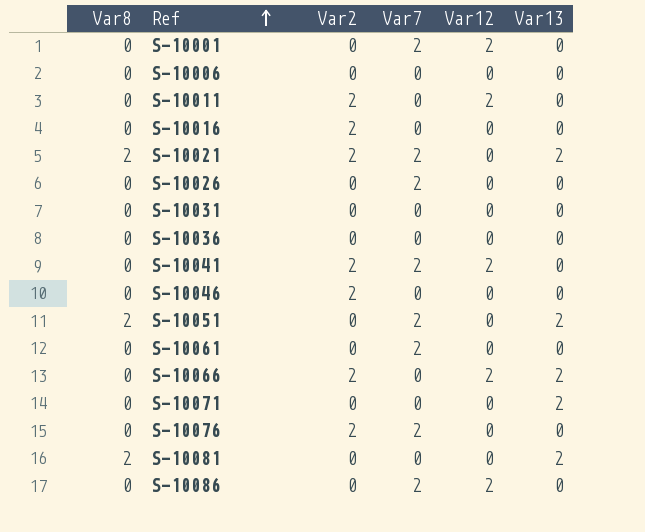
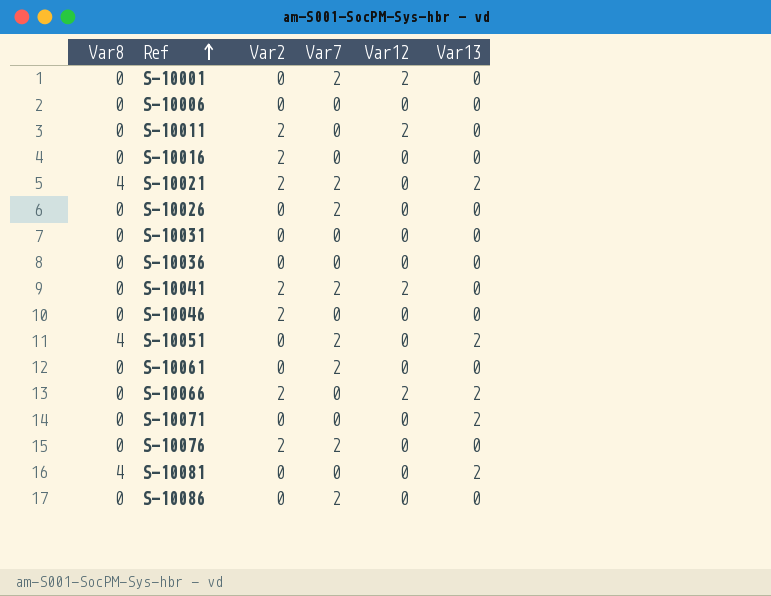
S-10021 | Var8: 2 -> 4
S-10051 | Var8: 2 -> 4
S-10081 | Var8: 2 -> 4
S-10086 | Var12: 2 -> 0

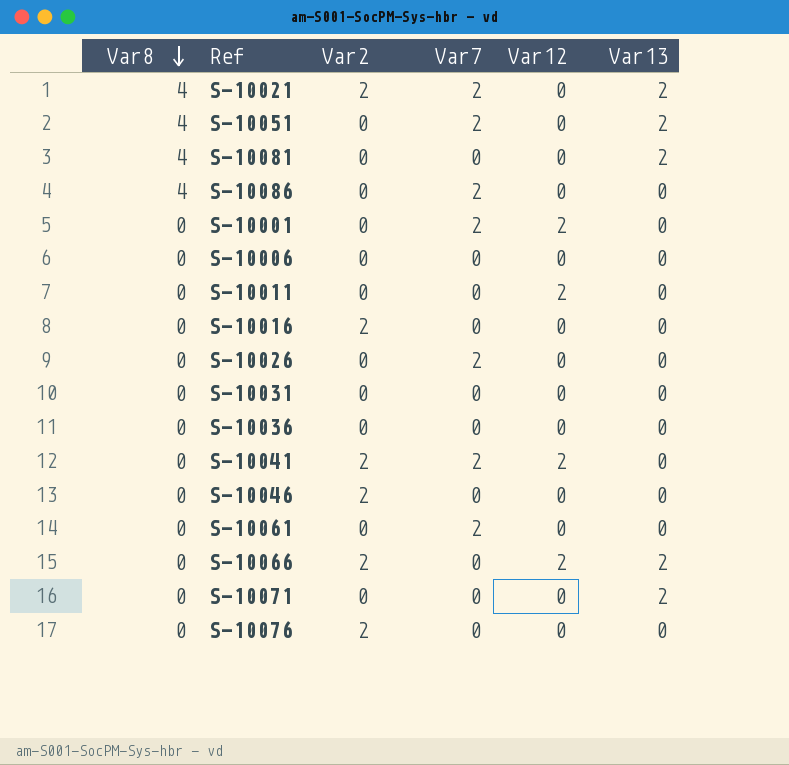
row order: Ref ascending -> Var8 descending
S-10086 | Var8: 0 -> 4
S-10011 | Var2: 2 -> 0
S-10076 | Var7: 2 -> 0

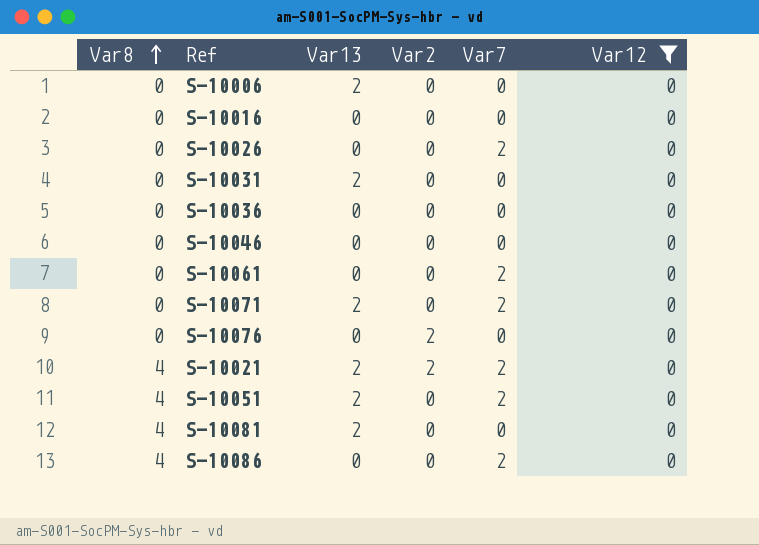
filter: none -> Var12 = 0
row order: Var8 descending -> Var8 ascending
column Var13 | position: 6 -> 3
S-10006 | Var13: 0 -> 2
S-10016 | Var2: 2 -> 0
S-10031 | Var13: 0 -> 2
S-10046 | Var2: 2 -> 0
S-10071 | Var7: 0 -> 2

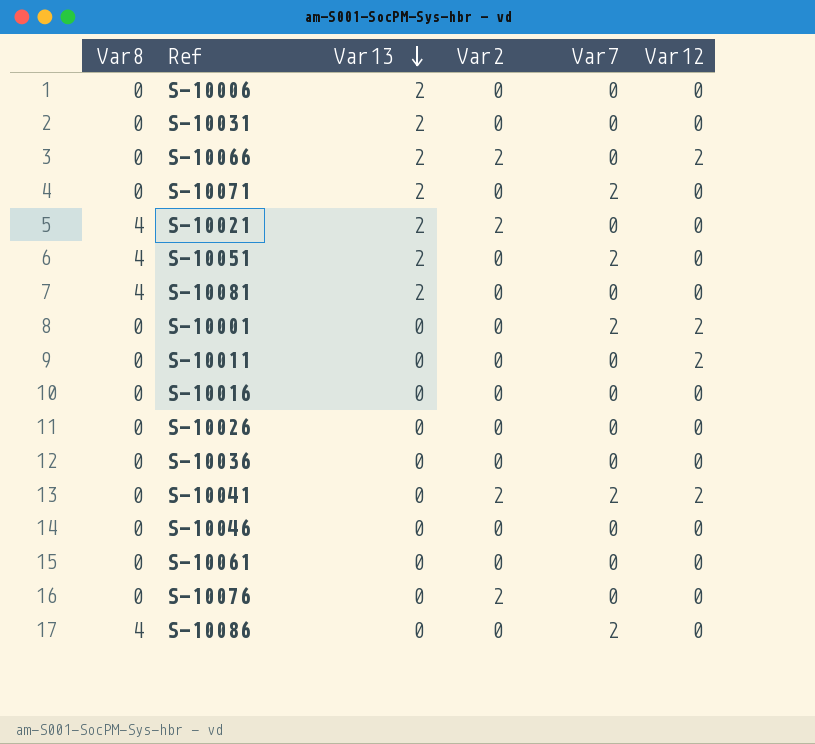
filter: Var12 = 0 -> none
row order: Var8 ascending -> Var13 descending
S-10021 | Var7: 2 -> 0
S-10026 | Var7: 2 -> 0
S-10061 | Var7: 2 -> 0

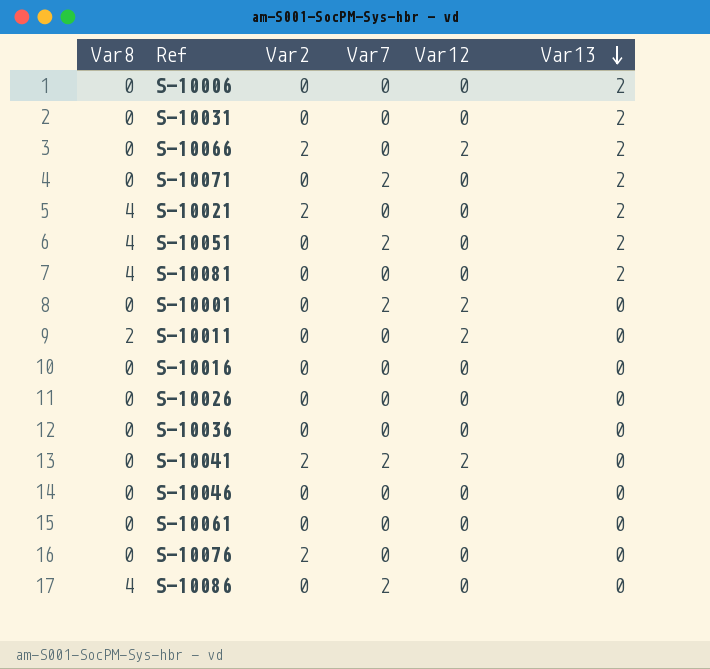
column Var13 | position: 3 -> 6
S-10011 | Var8: 0 -> 2

